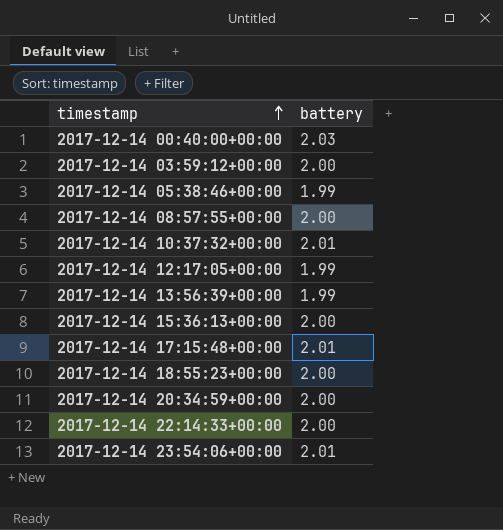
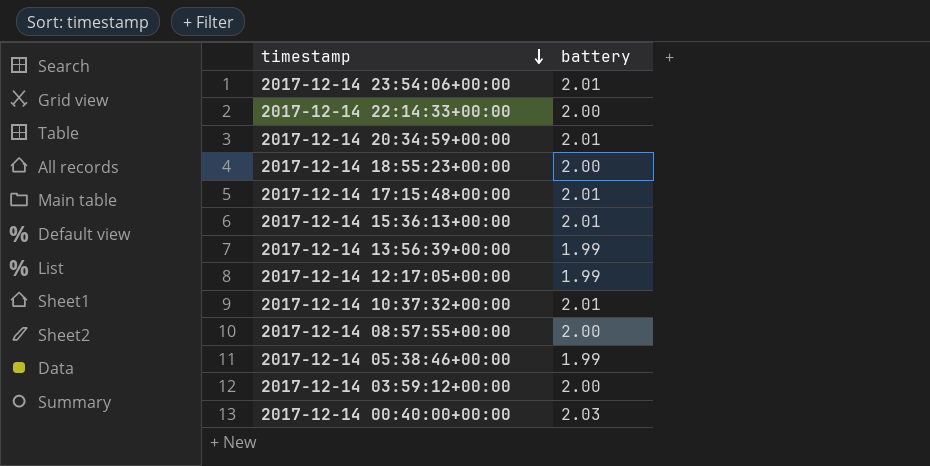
row order: timestamp ascending -> timestamp descending
2017-12-14 20:34:59+00:00 | battery: 2.00 -> 2.01
2017-12-14 15:36:13+00:00 | battery: 2.00 -> 2.01

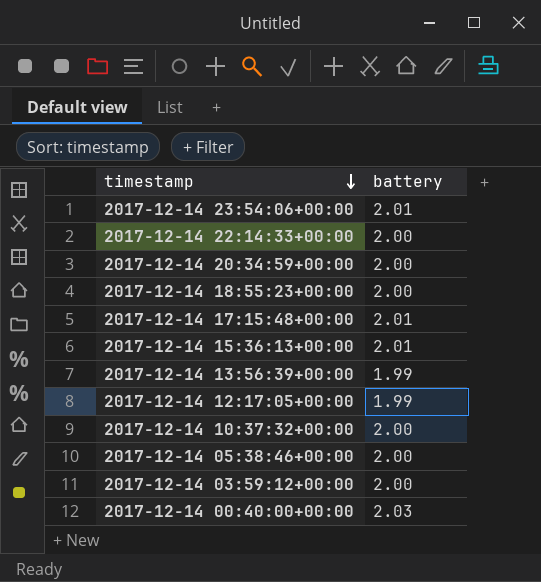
row 2017-12-14 08:57:55+00:00: 2.00 -> none
2017-12-14 20:34:59+00:00 | battery: 2.01 -> 2.00
2017-12-14 10:37:32+00:00 | battery: 2.01 -> 2.00
2017-12-14 05:38:46+00:00 | battery: 1.99 -> 2.00

